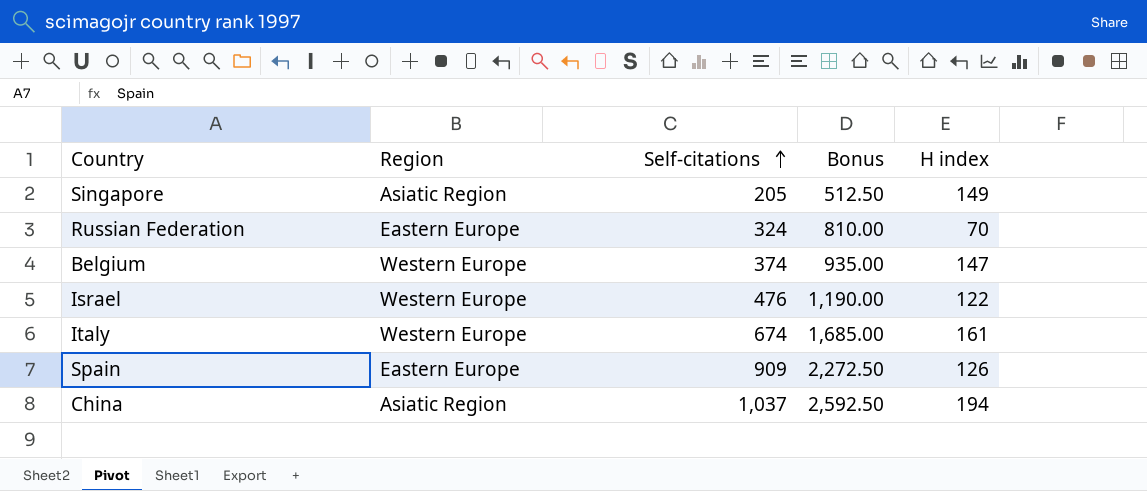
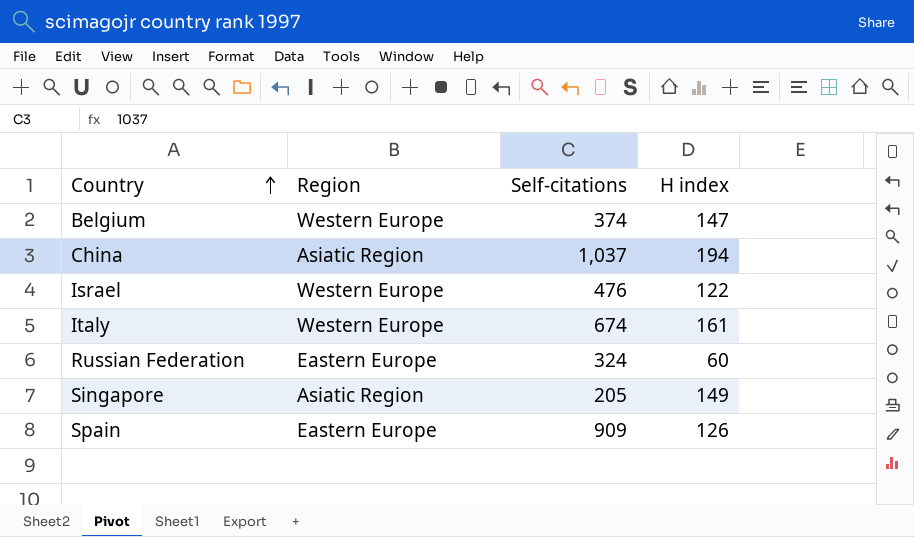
row order: Self-citations ascending -> Country ascending
column Bonus | formula: [Self-citations] * 2.5 -> none
Russian Federation | H index: 70 -> 60

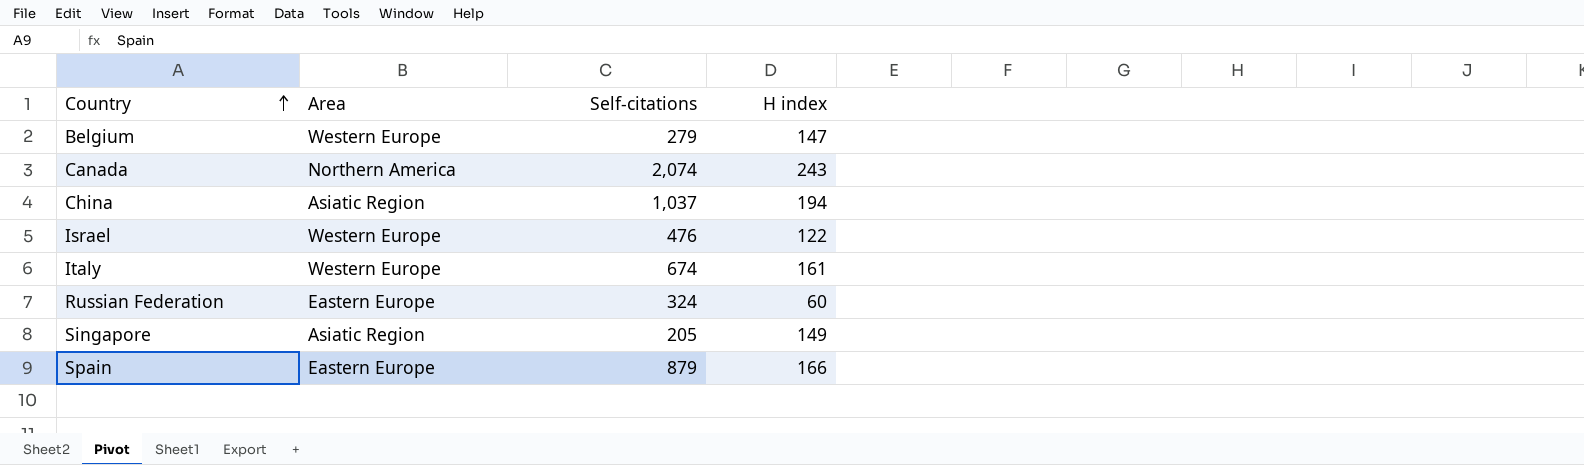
column name: Region -> Area
Belgium | Self-citations: 374 -> 279
row Canada: none -> Northern America | 2,074 | 243
Spain | Self-citations: 909 -> 879
Spain | H index: 126 -> 166

